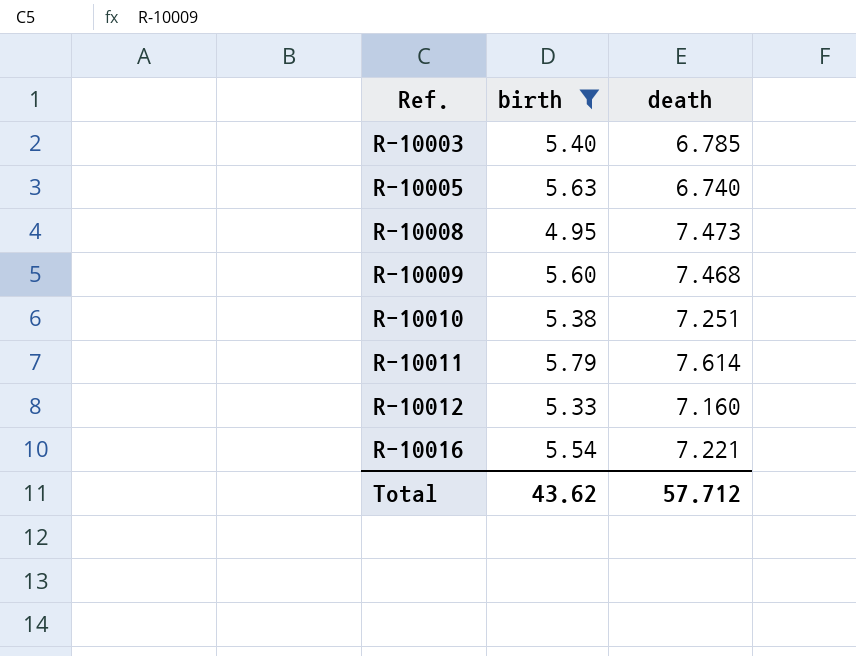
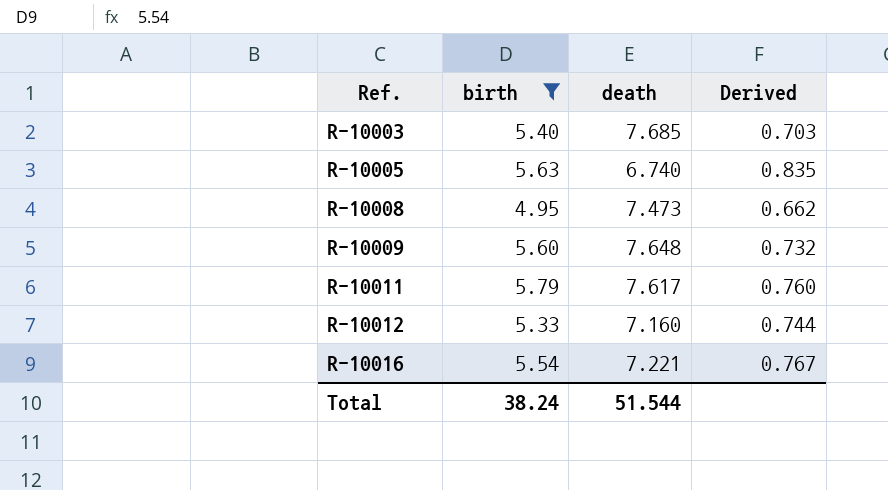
column Derived | formula: none -> [birth] / [death]
row R-10010: 5.38 | 7.251 -> none
R-10003 | death: 6.785 -> 7.685
R-10009 | death: 7.468 -> 7.648
R-10011 | death: 7.614 -> 7.617
Total | birth: 43.62 -> 38.24
Total | death: 57.712 -> 51.544

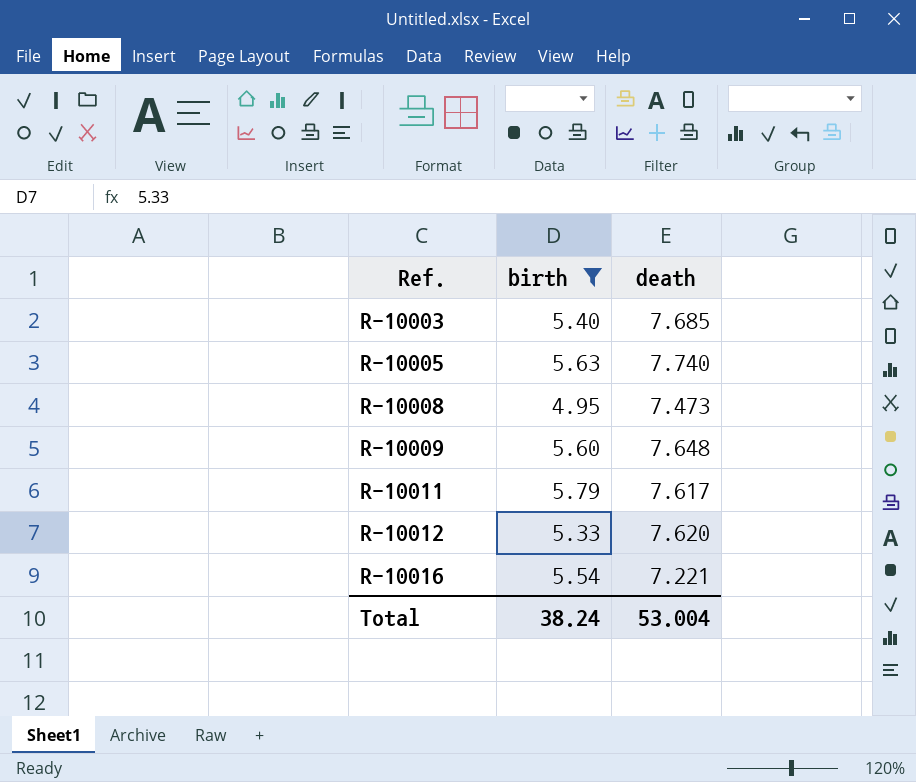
column Derived | formula: [birth] / [death] -> none
R-10005 | death: 6.740 -> 7.740
R-10012 | death: 7.160 -> 7.620
Total | death: 51.544 -> 53.004

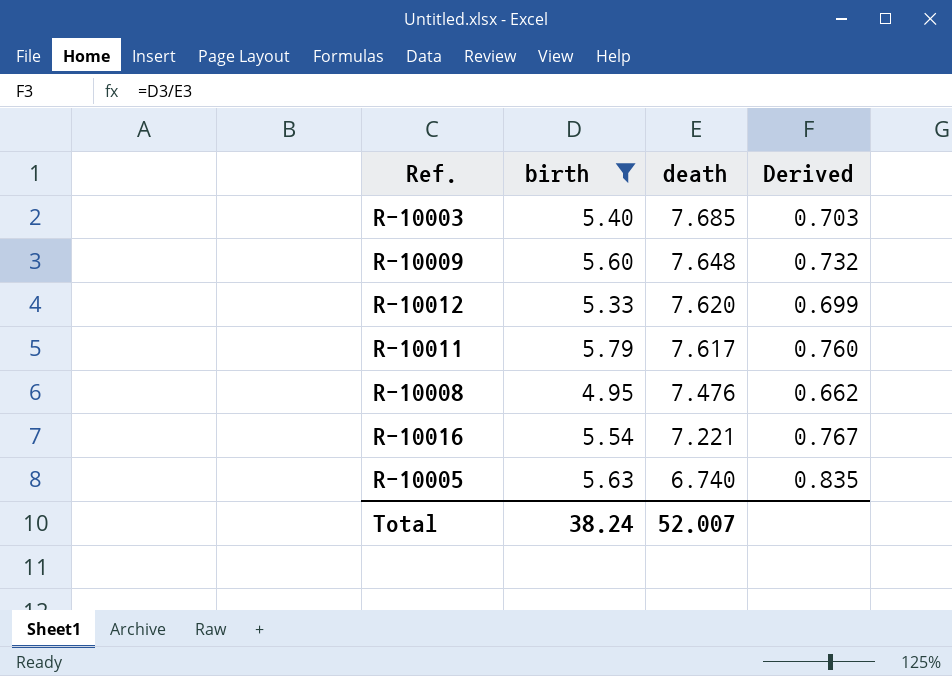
row order: Ref. ascending -> death descending
column Derived | formula: none -> [birth] / [death]
R-10008 | death: 7.473 -> 7.476
R-10005 | death: 7.740 -> 6.740
Total | death: 53.004 -> 52.007

